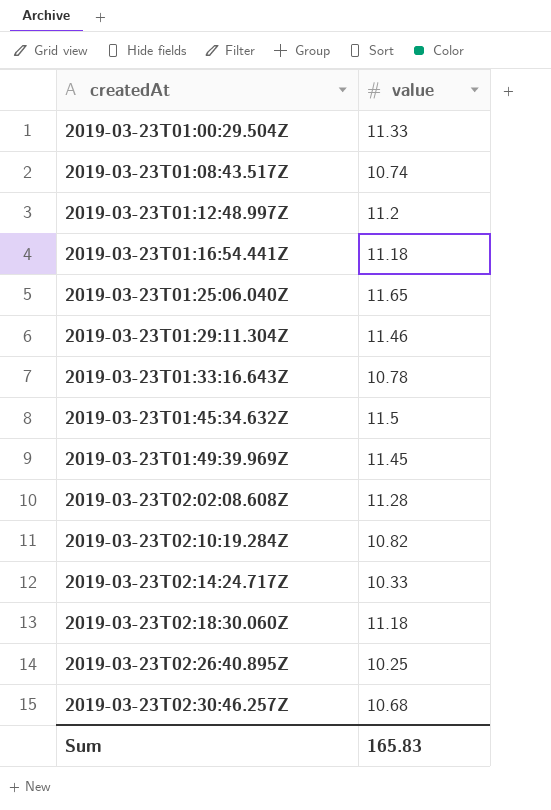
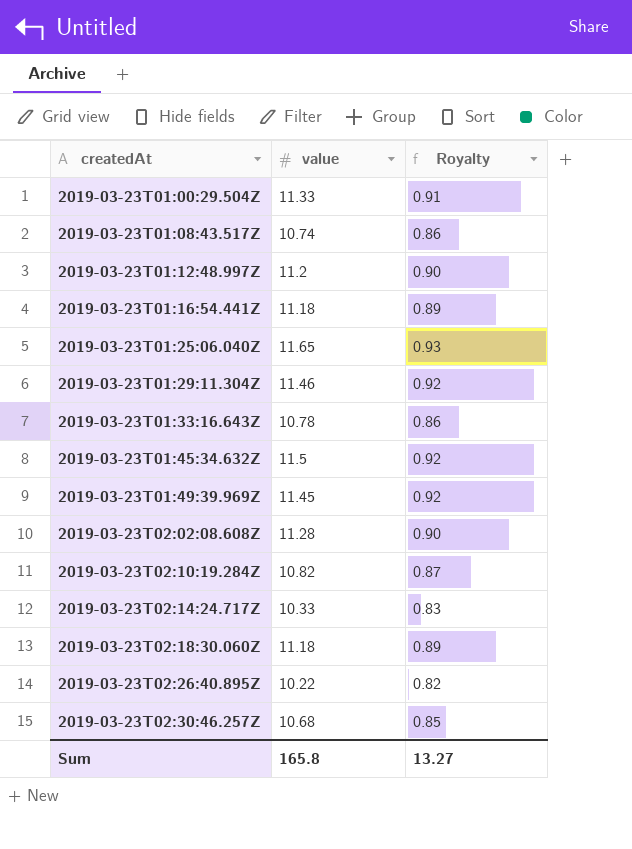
column Royalty | formula: none -> [value] * 0.08
2019-03-23T02:26:40.895Z | value: 10.25 -> 10.22
Sum | value: 165.83 -> 165.8

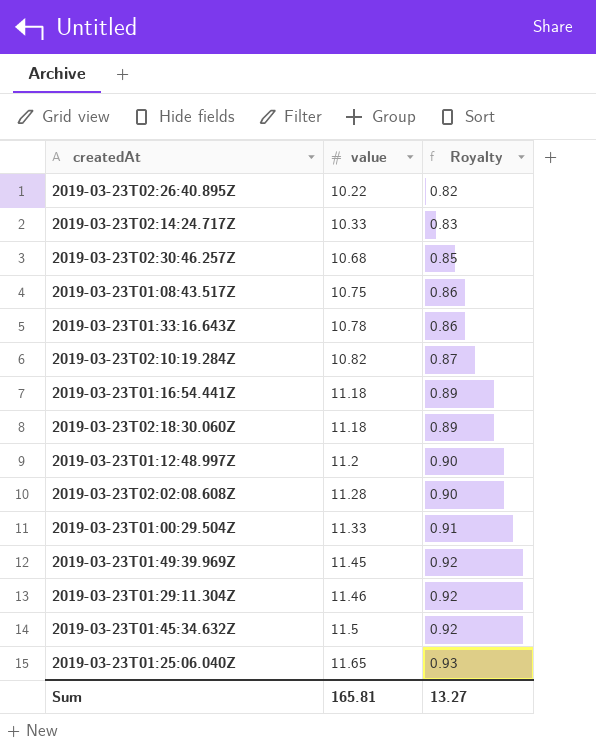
row order: createdAt ascending -> value ascending
2019-03-23T01:08:43.517Z | value: 10.74 -> 10.75
Sum | value: 165.8 -> 165.81

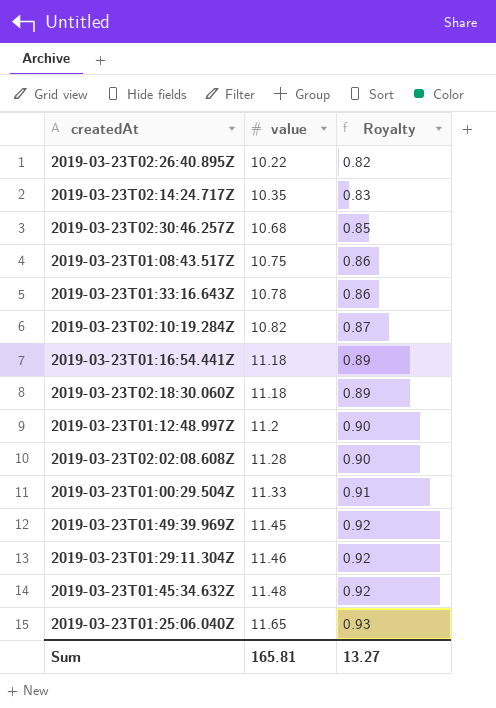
2019-03-23T02:14:24.717Z | value: 10.33 -> 10.35
2019-03-23T01:45:34.632Z | value: 11.5 -> 11.48

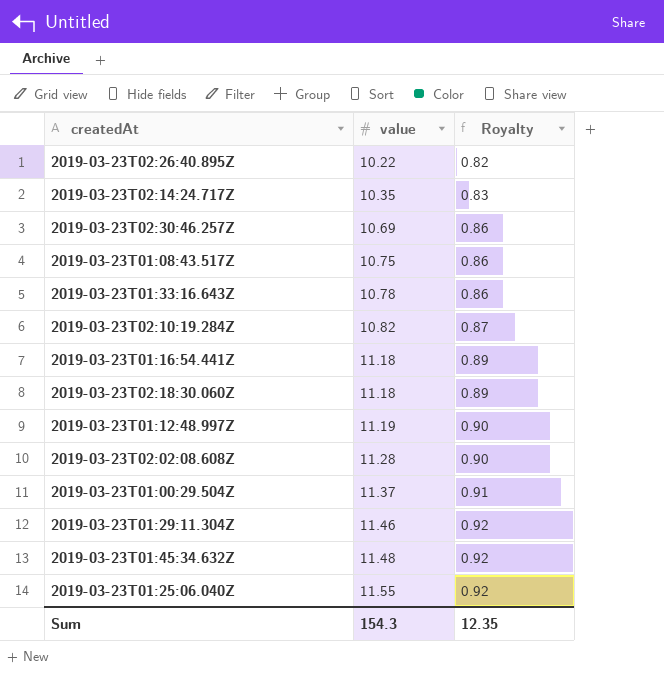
row 2019-03-23T01:49:39.969Z: 11.45 | 0.92 -> none
2019-03-23T02:30:46.257Z | value: 10.68 -> 10.69
2019-03-23T02:30:46.257Z | Royalty: 0.85 -> 0.86
2019-03-23T01:12:48.997Z | value: 11.2 -> 11.19
2019-03-23T01:00:29.504Z | value: 11.33 -> 11.37
2019-03-23T01:25:06.040Z | value: 11.65 -> 11.55
2019-03-23T01:25:06.040Z | Royalty: 0.93 -> 0.92
Sum | value: 165.81 -> 154.3
Sum | Royalty: 13.27 -> 12.35

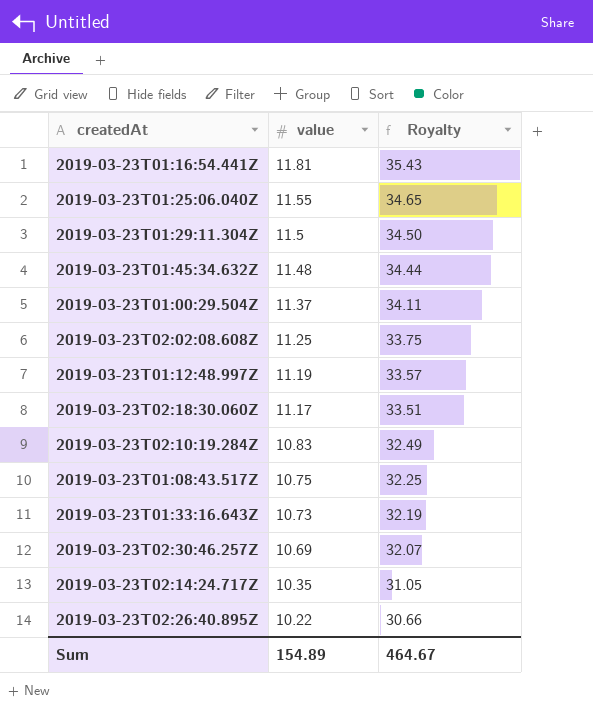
row order: value ascending -> value descending
column Royalty | formula: [value] * 0.08 -> [value] * 3
2019-03-23T01:16:54.441Z | value: 11.18 -> 11.81
2019-03-23T01:29:11.304Z | value: 11.46 -> 11.5
2019-03-23T02:02:08.608Z | value: 11.28 -> 11.25
2019-03-23T02:18:30.060Z | value: 11.18 -> 11.17
2019-03-23T02:10:19.284Z | value: 10.82 -> 10.83
2019-03-23T01:33:16.643Z | value: 10.78 -> 10.73
Sum | value: 154.3 -> 154.89
Sum | Royalty: 12.35 -> 464.67

